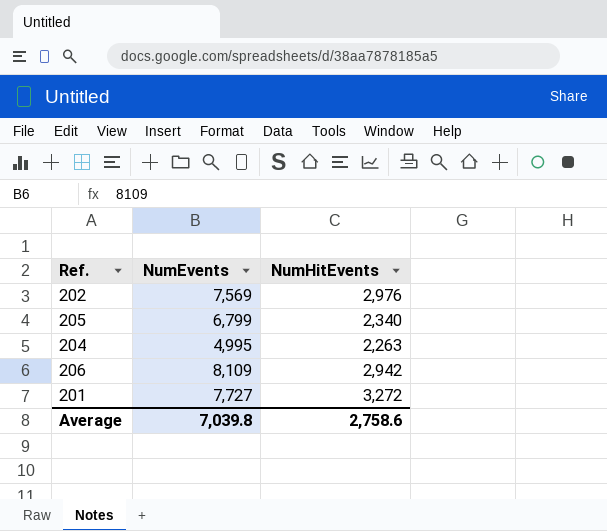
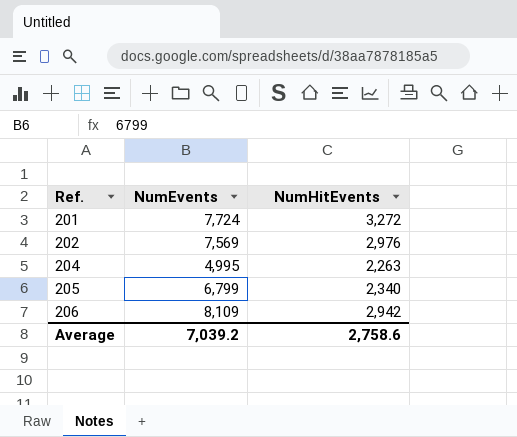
row order: none -> Ref. ascending
201 | NumEvents: 7,727 -> 7,724
Average | NumEvents: 7,039.8 -> 7,039.2

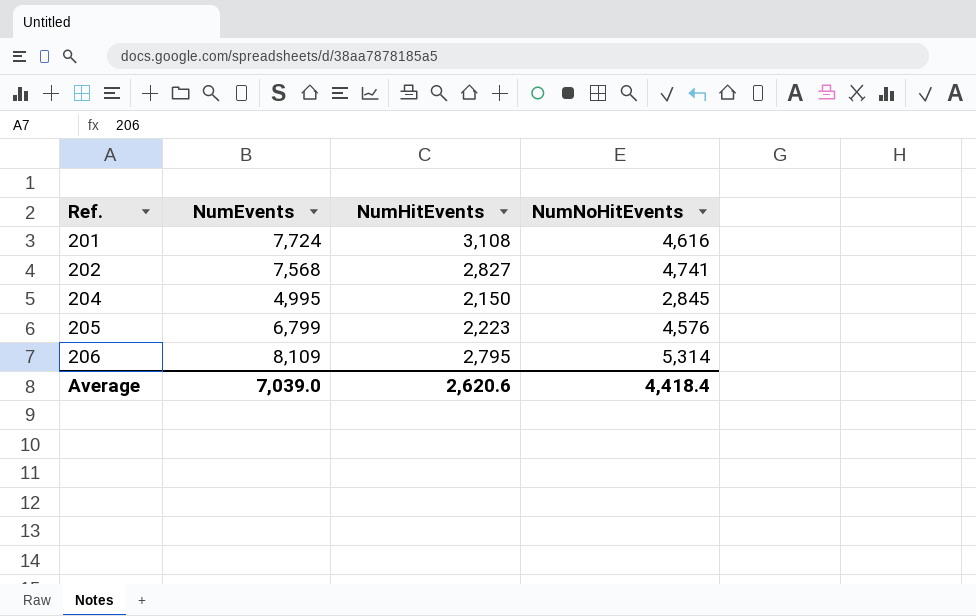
column NumNoHitEvents | formula: none -> [NumEvents] - [NumHitEvents]
201 | NumHitEvents: 3,272 -> 3,108
202 | NumEvents: 7,569 -> 7,568
202 | NumHitEvents: 2,976 -> 2,827
204 | NumHitEvents: 2,263 -> 2,150
205 | NumHitEvents: 2,340 -> 2,223
206 | NumHitEvents: 2,942 -> 2,795
Average | NumEvents: 7,039.2 -> 7,039.0
Average | NumHitEvents: 2,758.6 -> 2,620.6

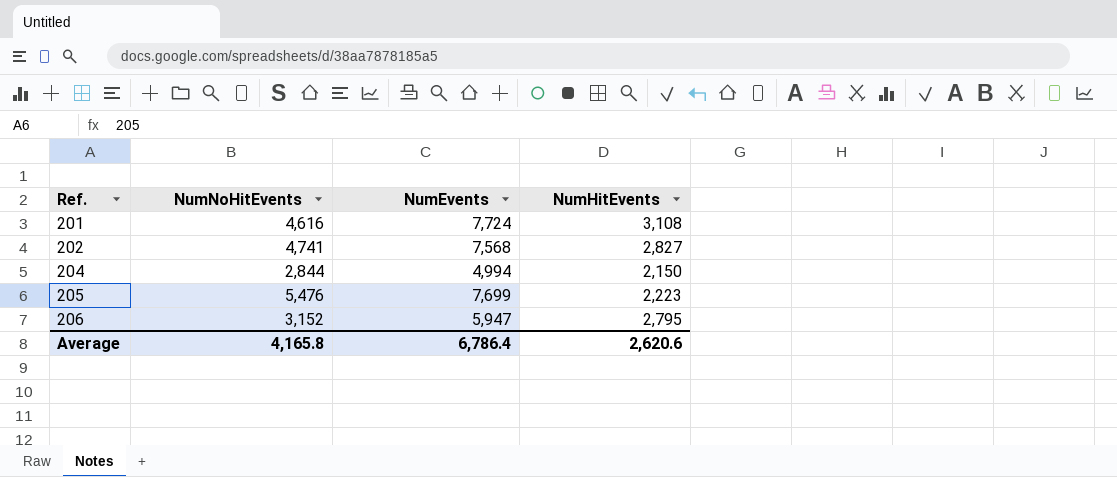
column NumNoHitEvents | position: 4 -> 2
204 | NumNoHitEvents: 2,845 -> 2,844
204 | NumEvents: 4,995 -> 4,994
205 | NumNoHitEvents: 4,576 -> 5,476
205 | NumEvents: 6,799 -> 7,699
206 | NumNoHitEvents: 5,314 -> 3,152
206 | NumEvents: 8,109 -> 5,947
Average | NumNoHitEvents: 4,418.4 -> 4,165.8
Average | NumEvents: 7,039.0 -> 6,786.4

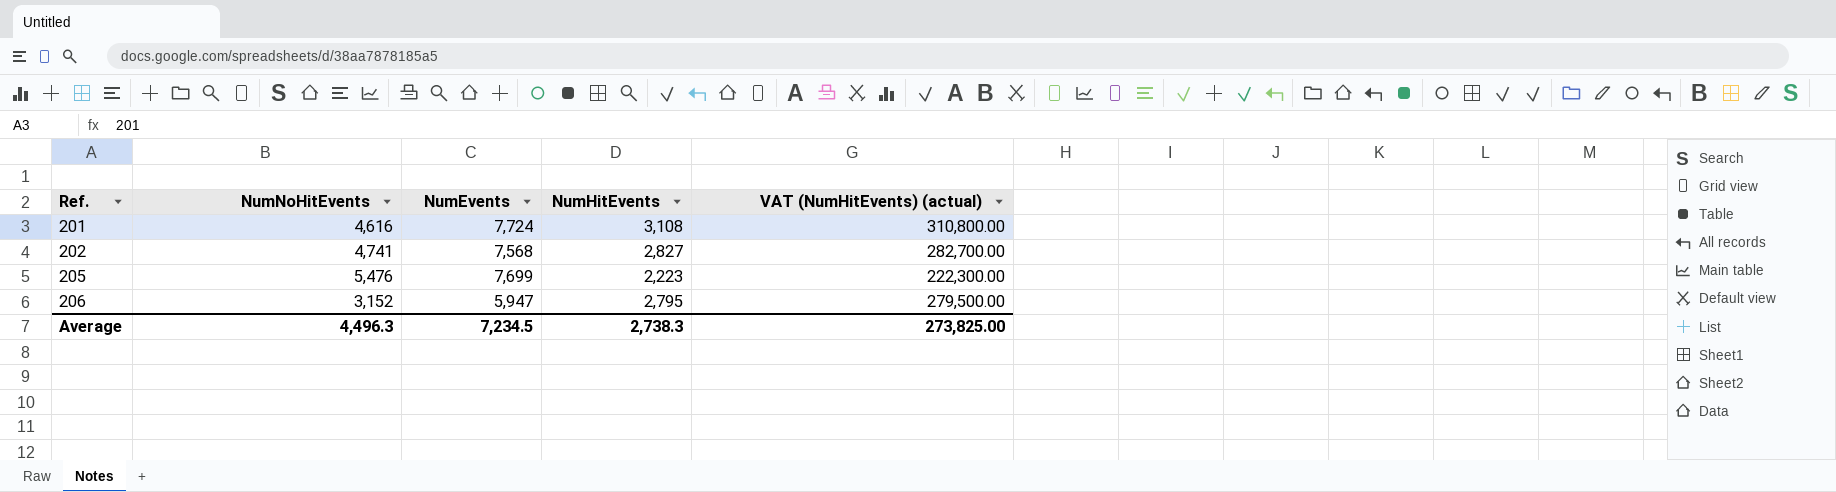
column VAT (NumHitEvents) (actual) | formula: none -> [NumHitEvents] * 100
row 204: 2,844 | 4,994 | 2,150 -> none
Average | NumNoHitEvents: 4,165.8 -> 4,496.3
Average | NumEvents: 6,786.4 -> 7,234.5
Average | NumHitEvents: 2,620.6 -> 2,738.3

